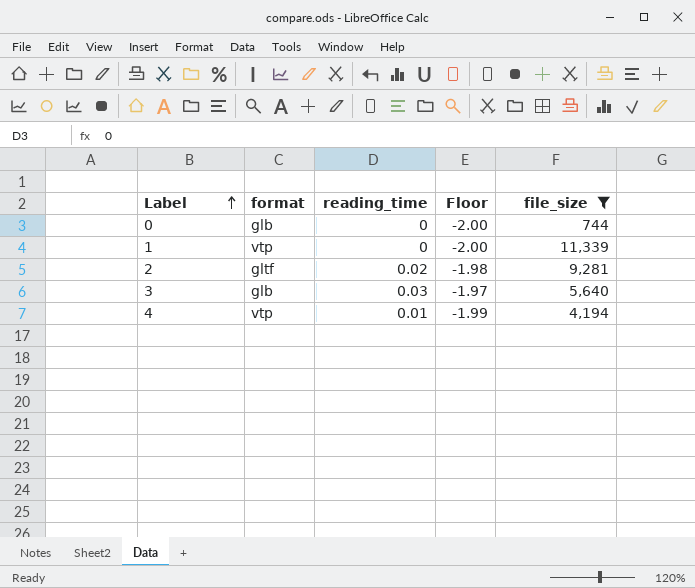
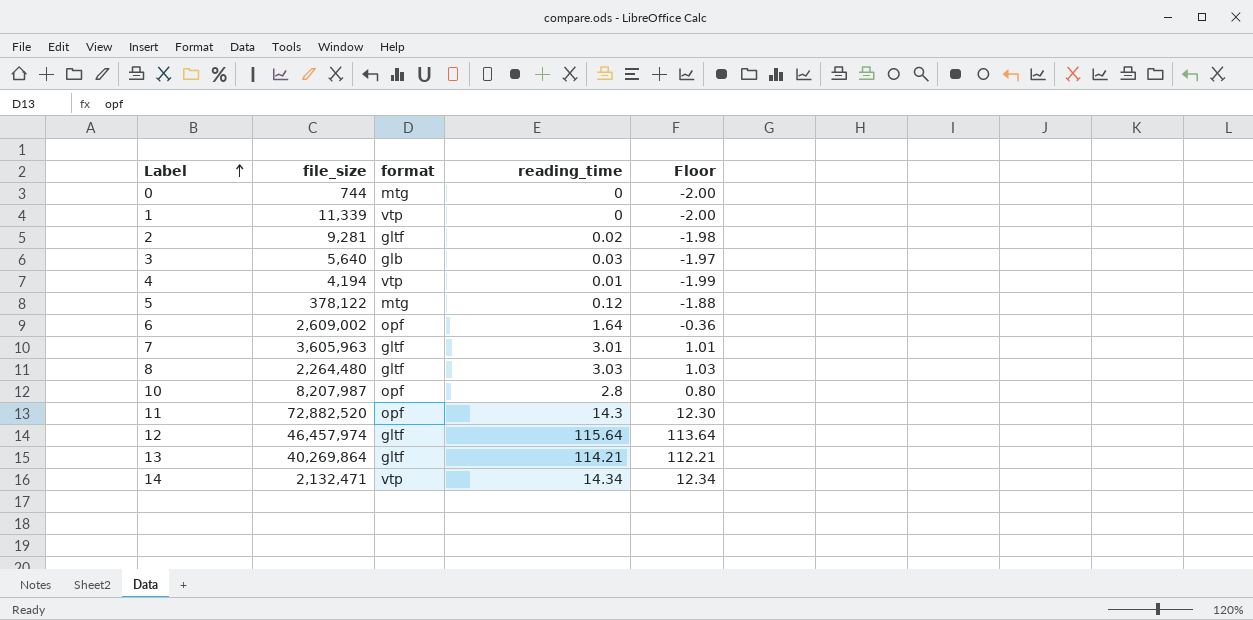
filter: file_size <= 11,339 -> none
column file_size | position: 5 -> 2
0 | format: glb -> mtg

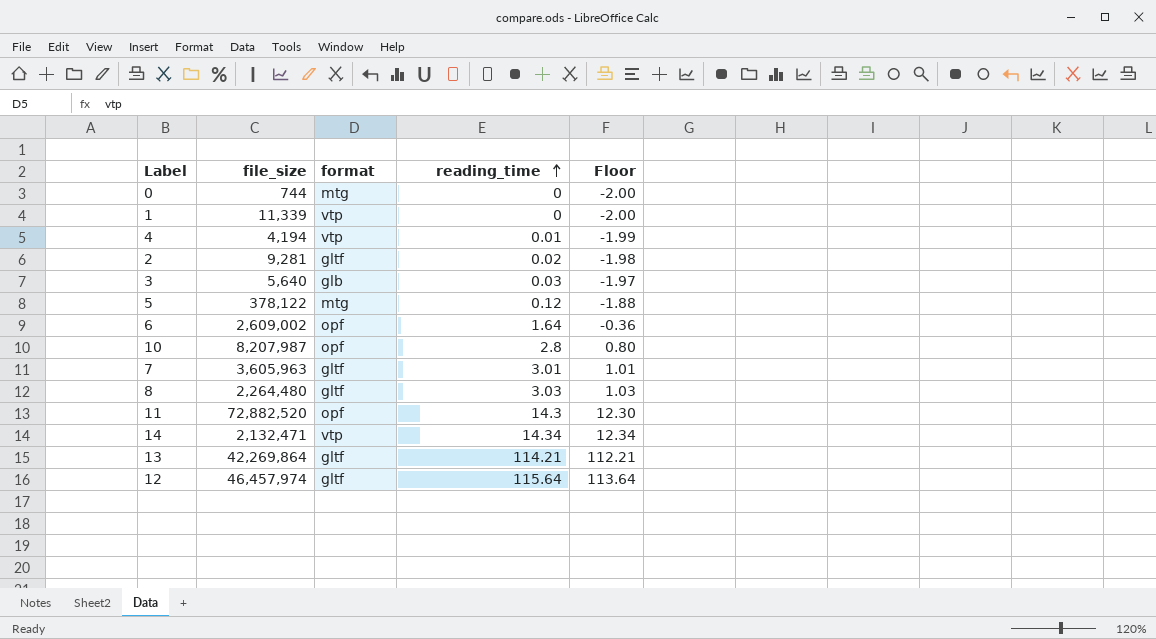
row order: Label ascending -> reading_time ascending
13 | file_size: 40,269,864 -> 42,269,864

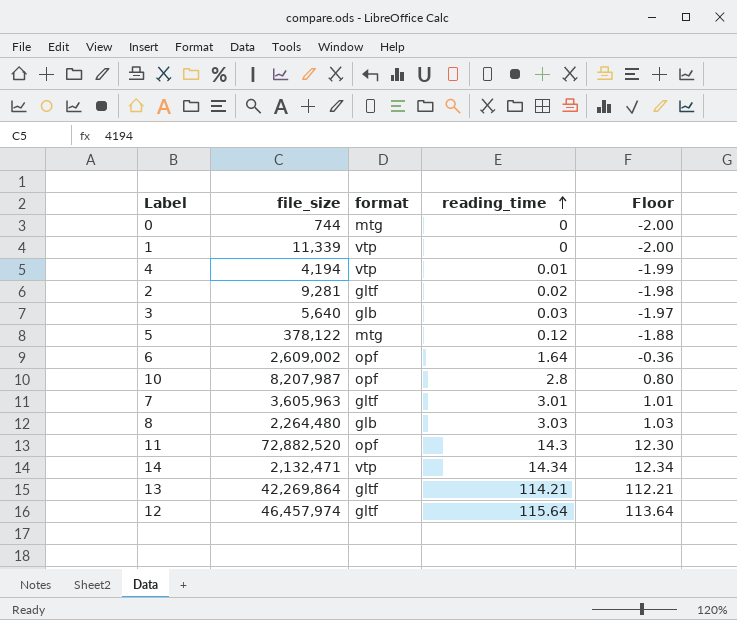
8 | format: gltf -> glb

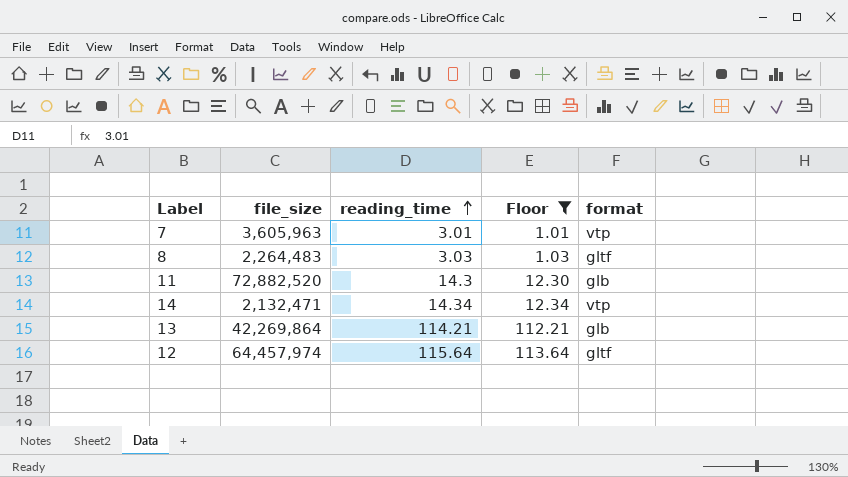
filter: none -> Floor >= 1.01
column format | position: 3 -> 5
7 | format: gltf -> vtp
8 | file_size: 2,264,480 -> 2,264,483
8 | format: glb -> gltf
11 | format: opf -> glb
13 | format: gltf -> glb
12 | file_size: 46,457,974 -> 64,457,974

